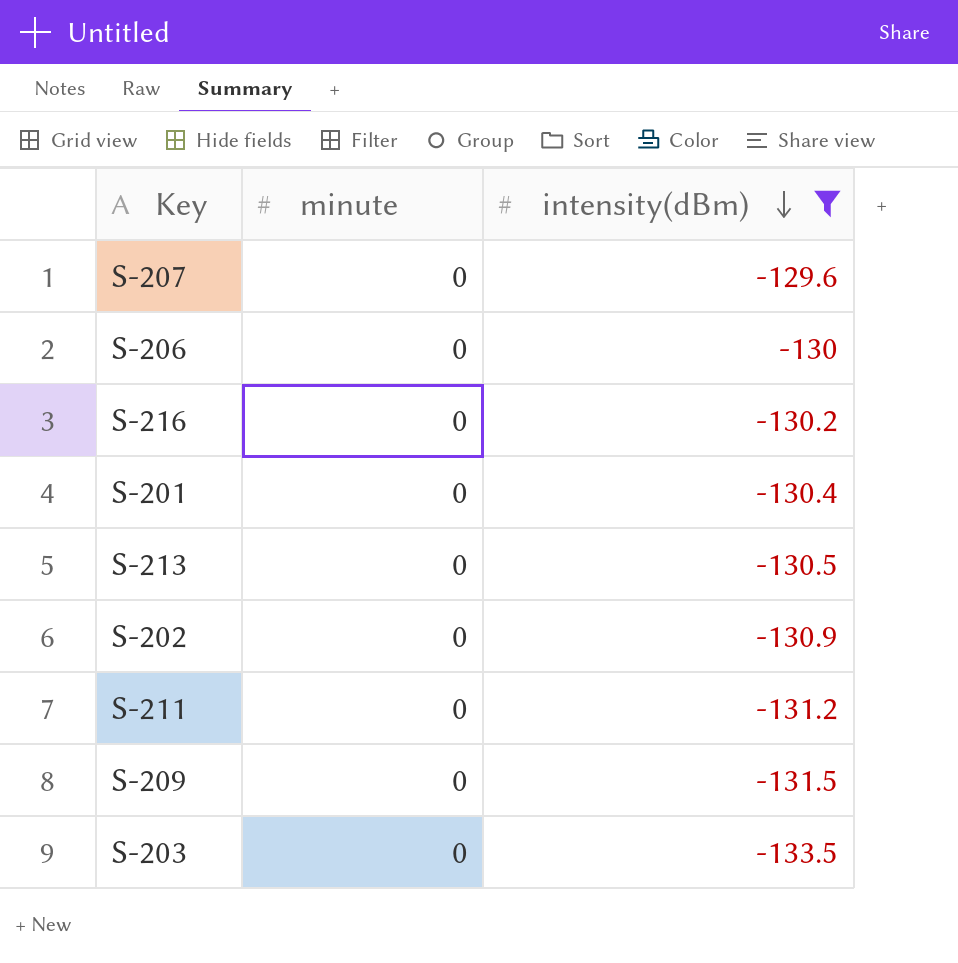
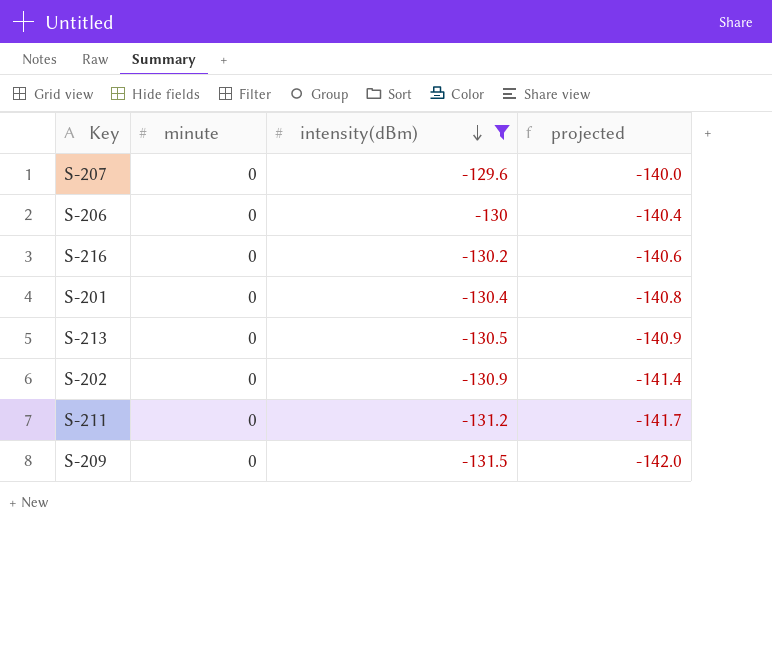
column projected | formula: none -> [intensity(dBm)] * 1.08
row S-203: 0 | -133.5 -> none

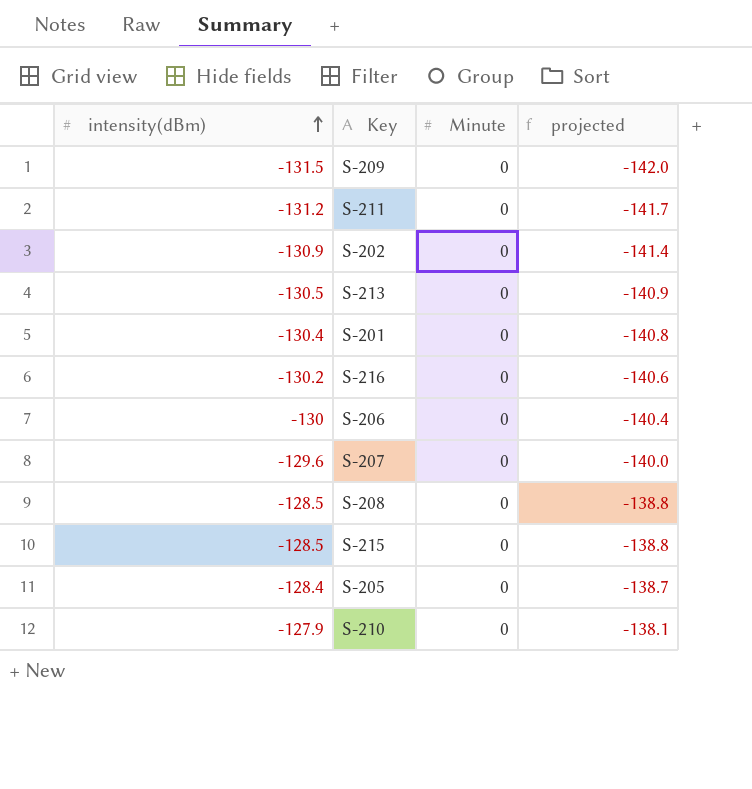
filter: intensity(dBm) <= -129.6 -> none
row order: intensity(dBm) descending -> intensity(dBm) ascending
column intensity(dBm) | position: 3 -> 1
column name: minute -> Minute

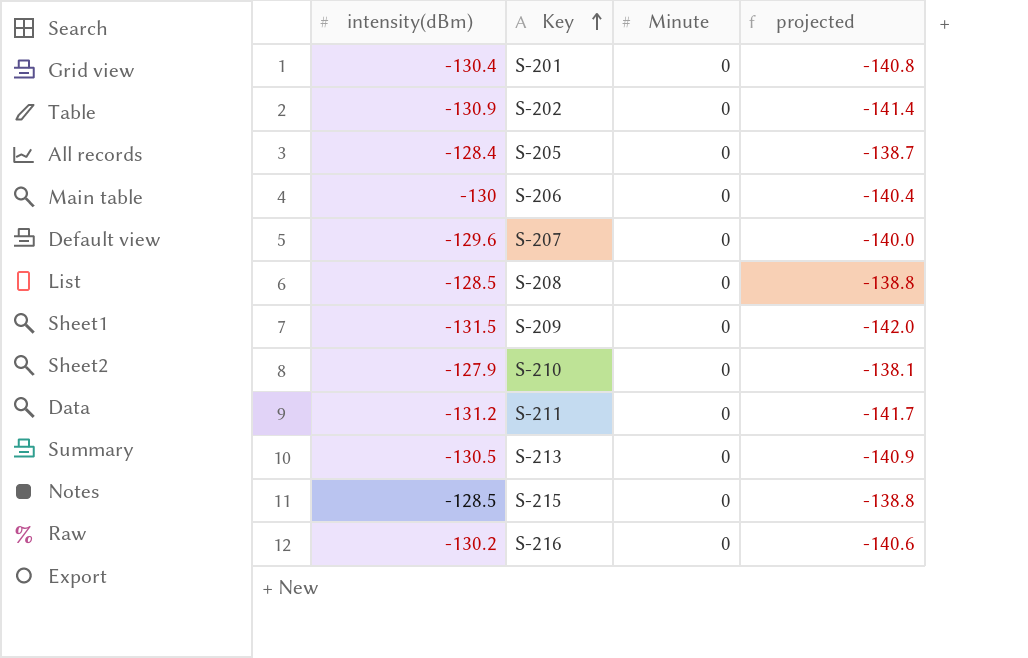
row order: intensity(dBm) ascending -> Key ascending

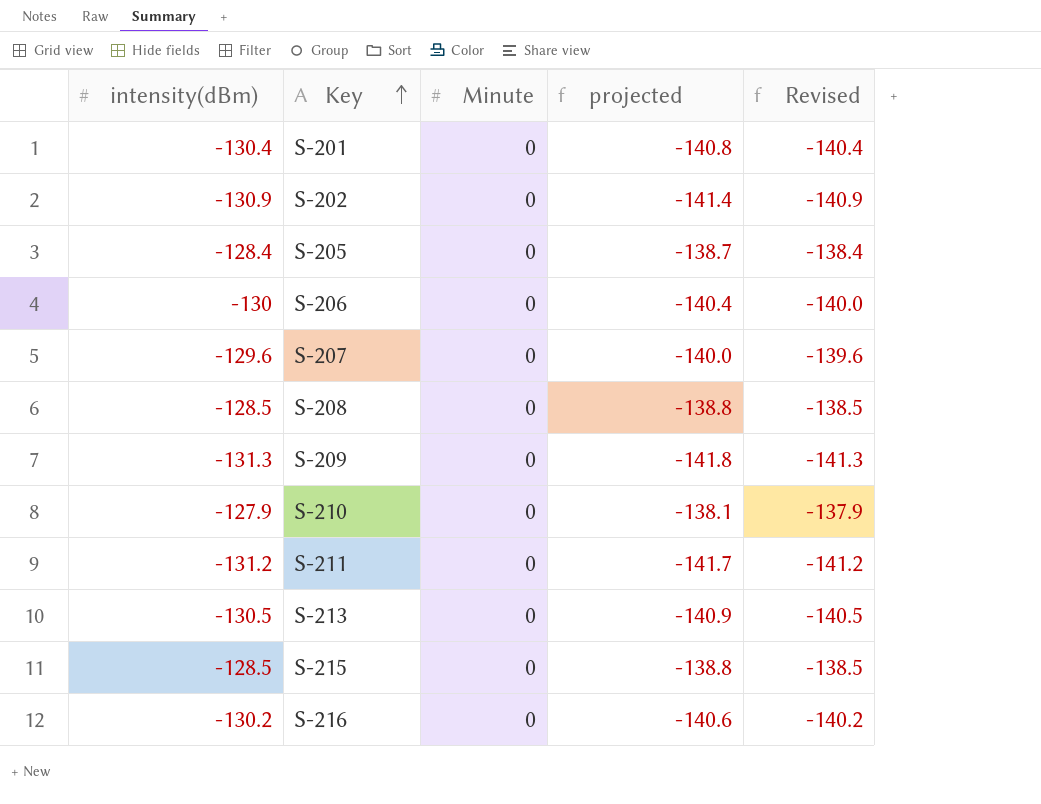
column Revised | formula: none -> [intensity(dBm)] - 10
S-209 | intensity(dBm): -131.5 -> -131.3
S-209 | projected: -142.0 -> -141.8

